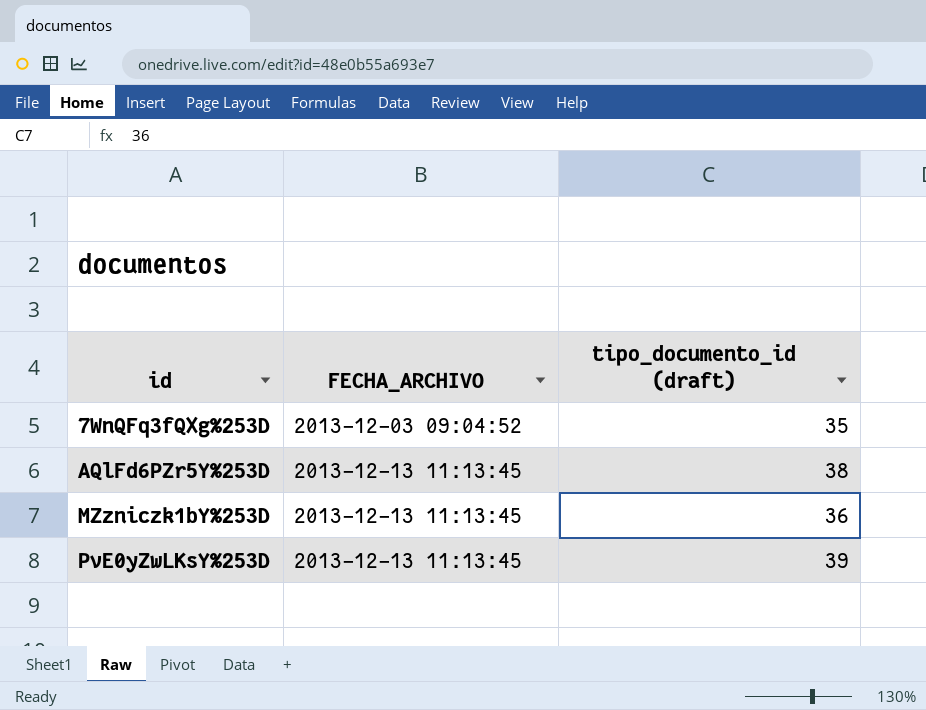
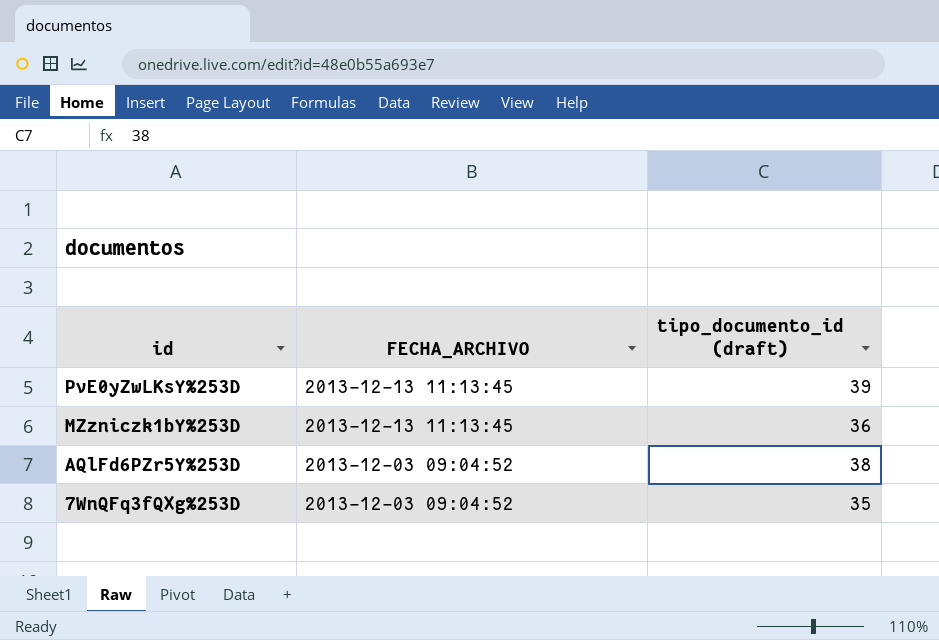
row order: id ascending -> id descending
AQlFd6PZr5Y%253D | FECHA_ARCHIVO: 2013-12-13 11:13:45 -> 2013-12-03 09:04:52

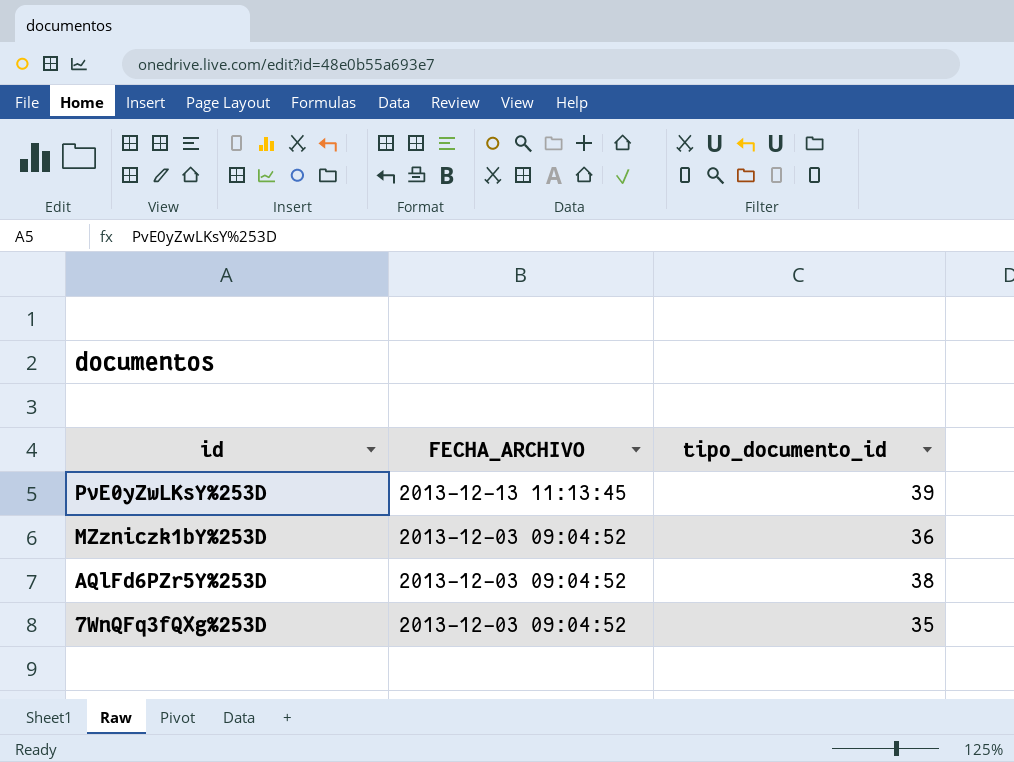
column name: tipo_documento_id (draft) -> tipo_documento_id
MZzniczk1bY%253D | FECHA_ARCHIVO: 2013-12-13 11:13:45 -> 2013-12-03 09:04:52

